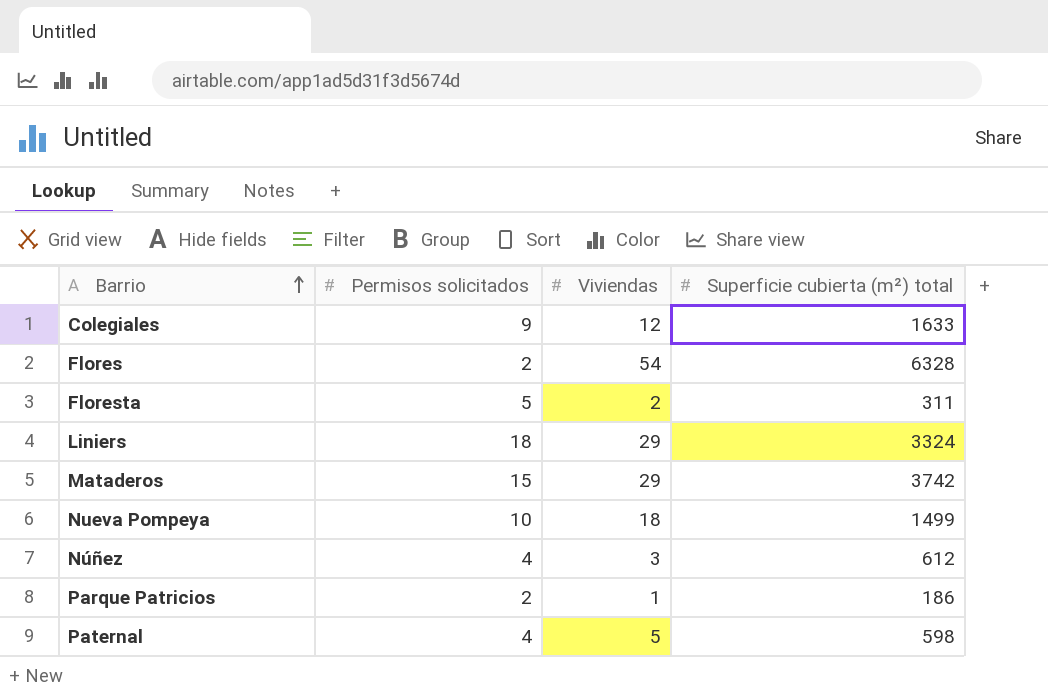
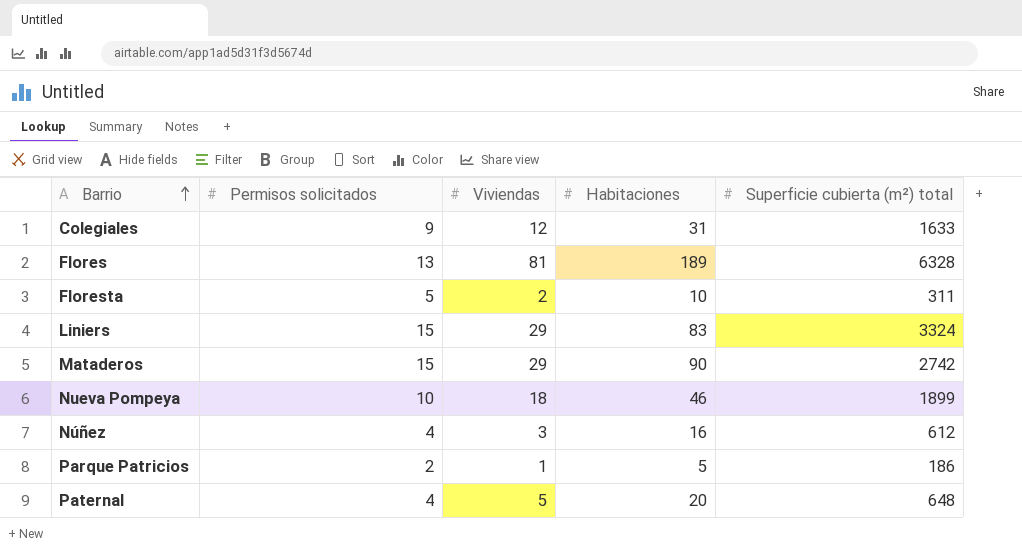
column Habitaciones | position: none -> 4
Flores | Permisos solicitados: 2 -> 13
Flores | Viviendas: 54 -> 81
Liniers | Permisos solicitados: 18 -> 15
Mataderos | Superficie cubierta (m²) total: 3742 -> 2742
Nueva Pompeya | Superficie cubierta (m²) total: 1499 -> 1899
Paternal | Superficie cubierta (m²) total: 598 -> 648

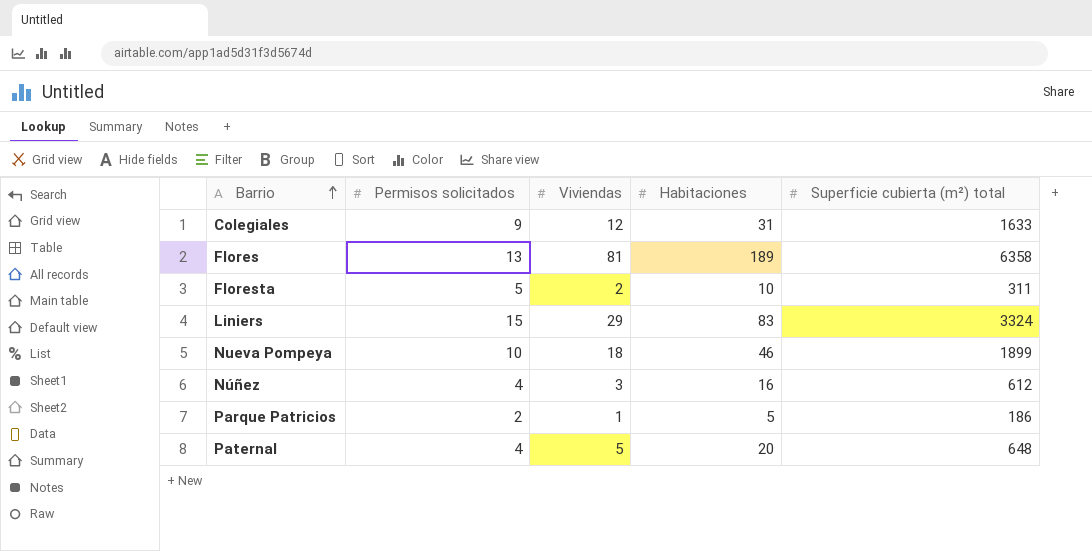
row Mataderos: 15 | 29 | 90 | 2742 -> none
Flores | Superficie cubierta (m²) total: 6328 -> 6358

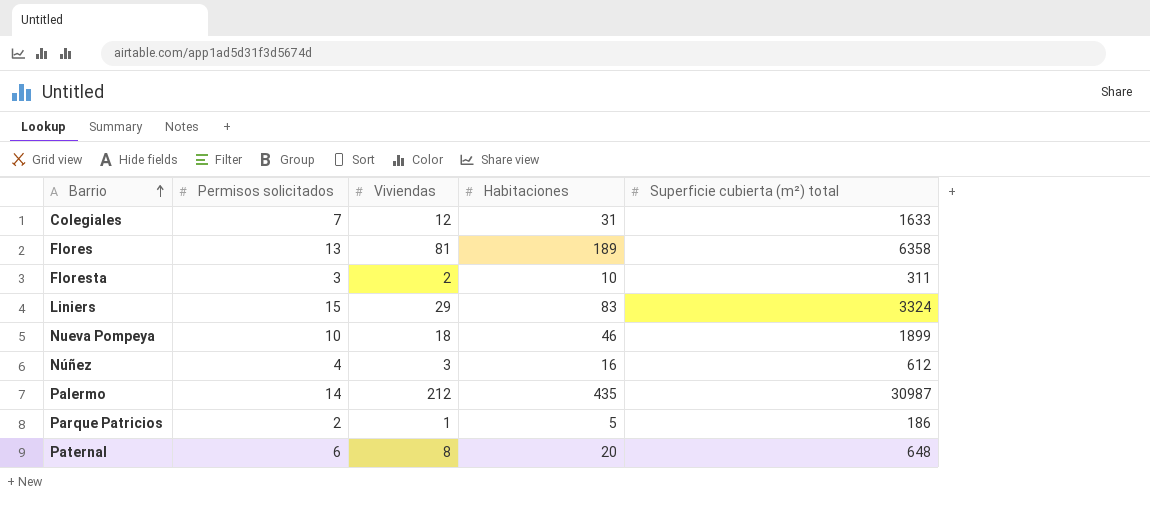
Colegiales | Permisos solicitados: 9 -> 7
Floresta | Permisos solicitados: 5 -> 3
row Palermo: none -> 14 | 212 | 435 | 30987
Paternal | Permisos solicitados: 4 -> 6
Paternal | Viviendas: 5 -> 8

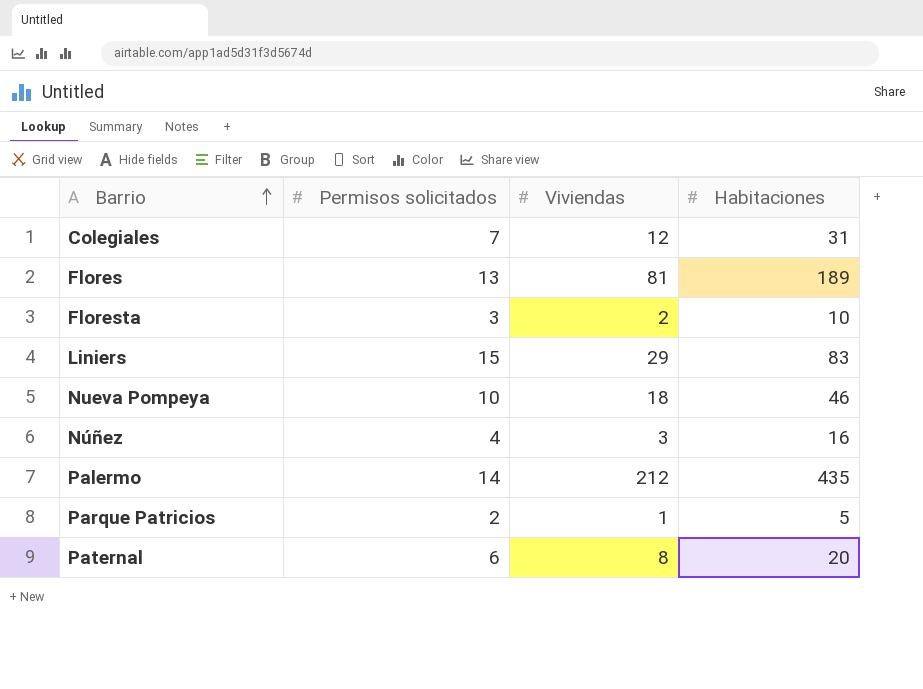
column Superficie cubierta (m²) total | position: 5 -> none

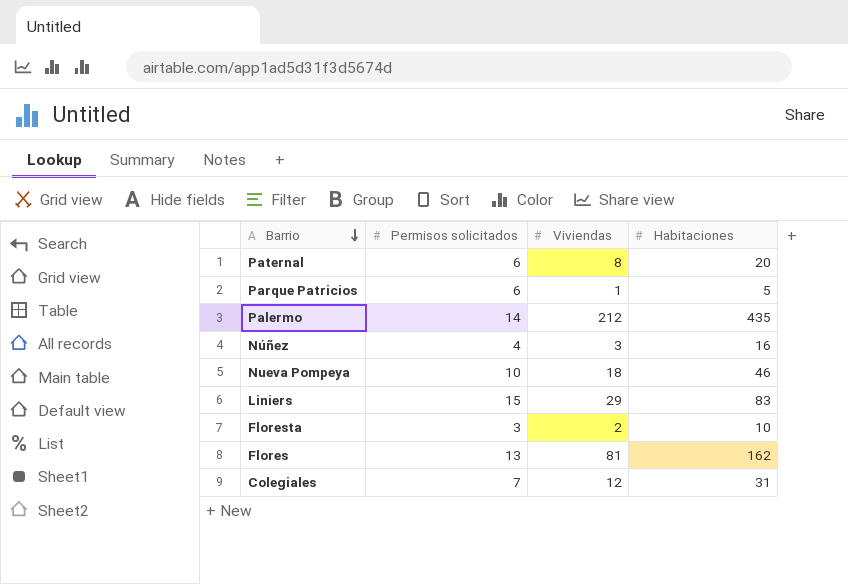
row order: Barrio ascending -> Barrio descending
Parque Patricios | Permisos solicitados: 2 -> 6
Flores | Habitaciones: 189 -> 162

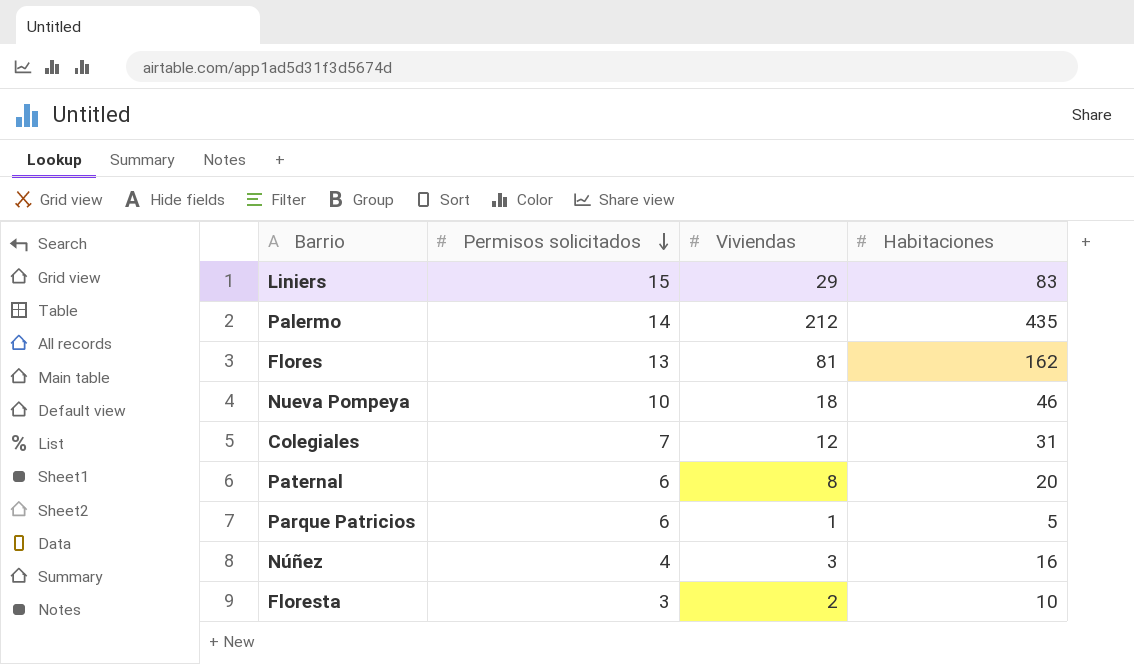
row order: Barrio descending -> Permisos solicitados descending

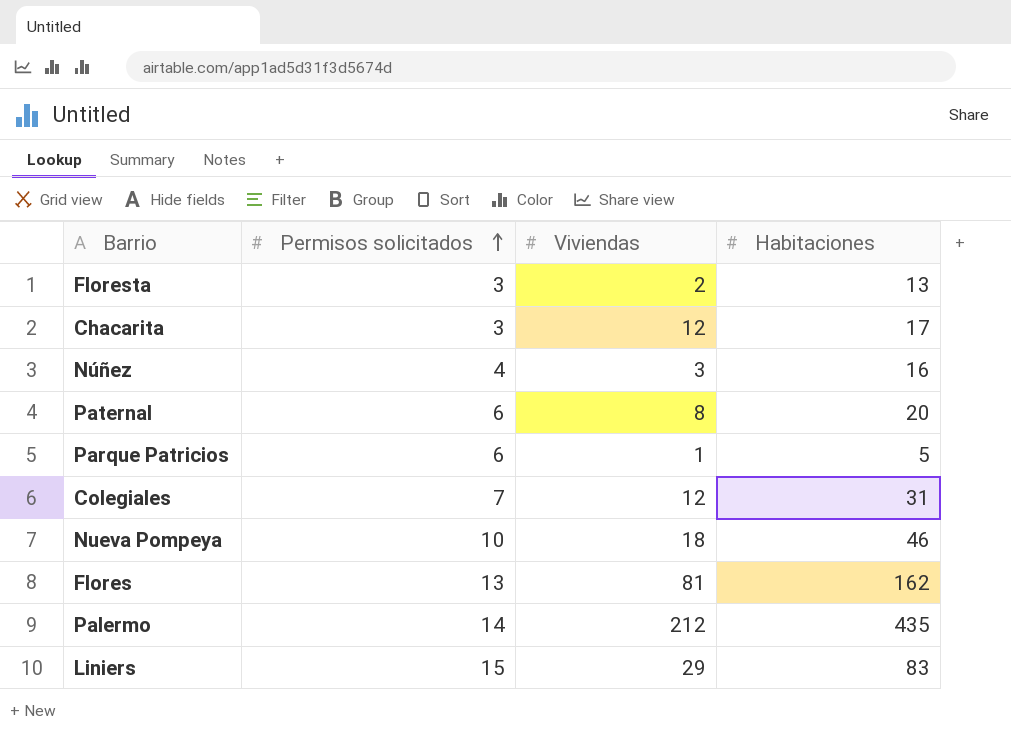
row order: Permisos solicitados descending -> Permisos solicitados ascending
Floresta | Habitaciones: 10 -> 13
row Chacarita: none -> 3 | 12 | 17

